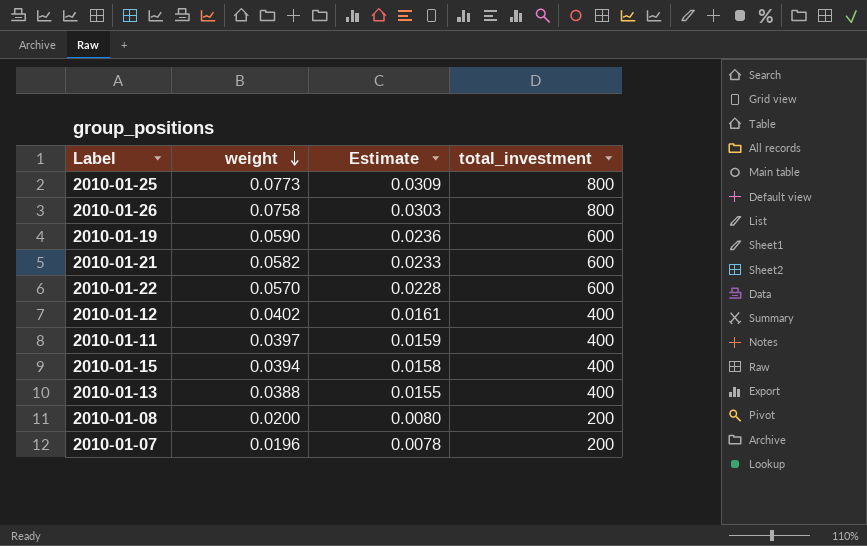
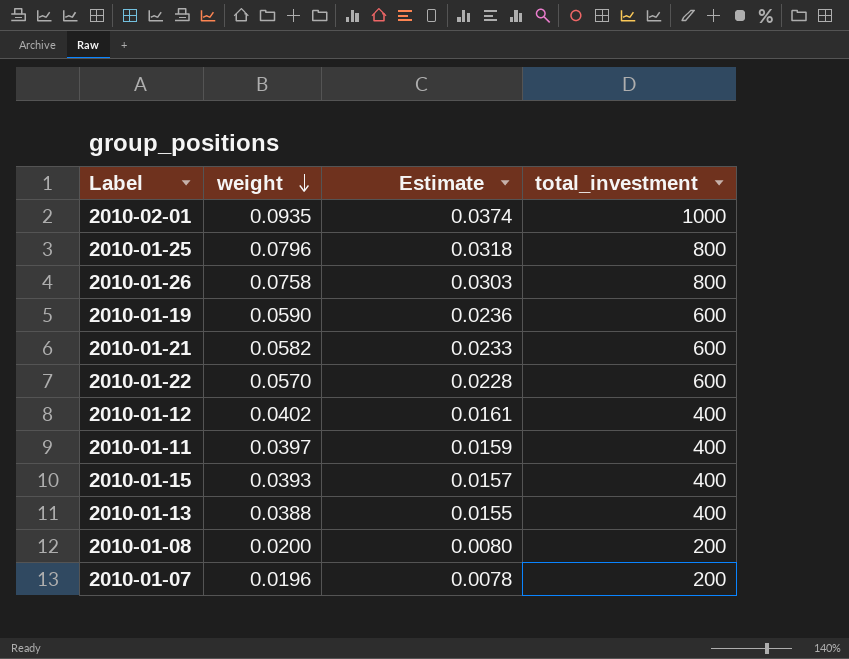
row 2010-02-01: none -> 0.0935 | 0.0374 | 1000
2010-01-25 | weight: 0.0773 -> 0.0796
2010-01-25 | Estimate: 0.0309 -> 0.0318
2010-01-15 | weight: 0.0394 -> 0.0393
2010-01-15 | Estimate: 0.0158 -> 0.0157

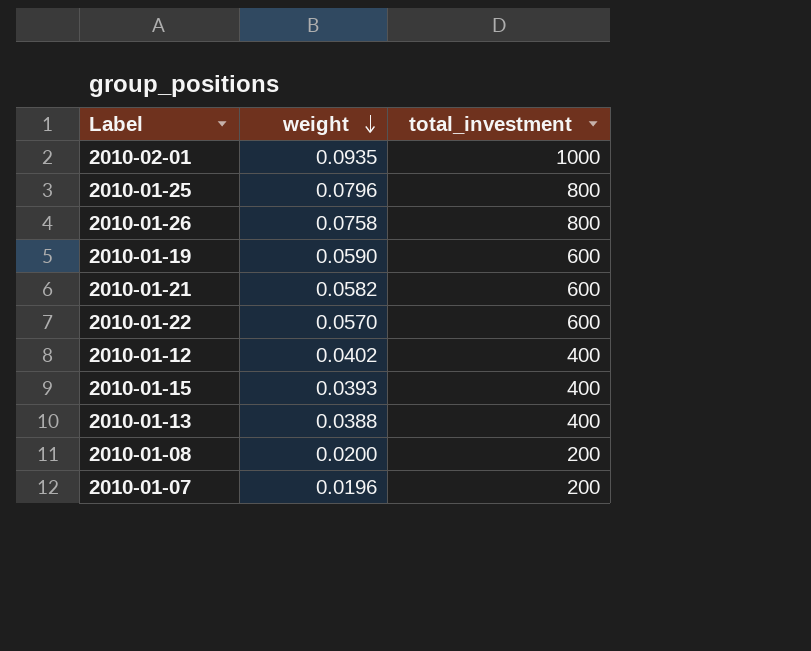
column Estimate | formula: [weight] * 0.4 -> none
row 2010-01-11: 0.0397 | 0.0159 | 400 -> none

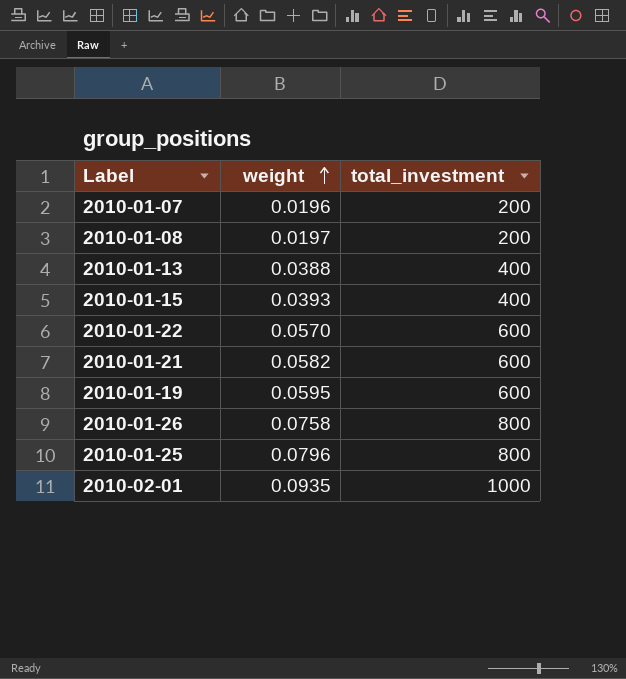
row order: weight descending -> weight ascending
row 2010-01-12: 0.0402 | 400 -> none
2010-01-08 | weight: 0.0200 -> 0.0197
2010-01-19 | weight: 0.0590 -> 0.0595

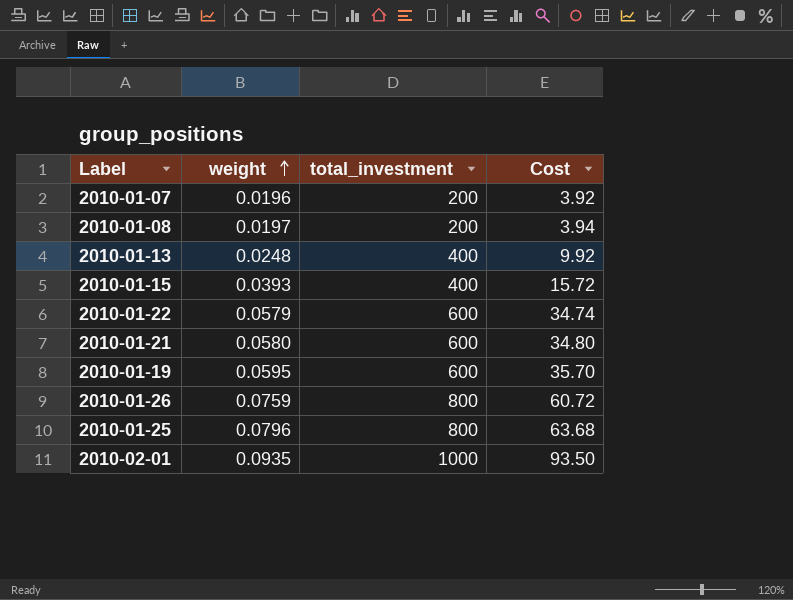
column Cost | formula: none -> [weight] * [total_investment]
2010-01-13 | weight: 0.0388 -> 0.0248
2010-01-22 | weight: 0.0570 -> 0.0579
2010-01-21 | weight: 0.0582 -> 0.0580
2010-01-26 | weight: 0.0758 -> 0.0759

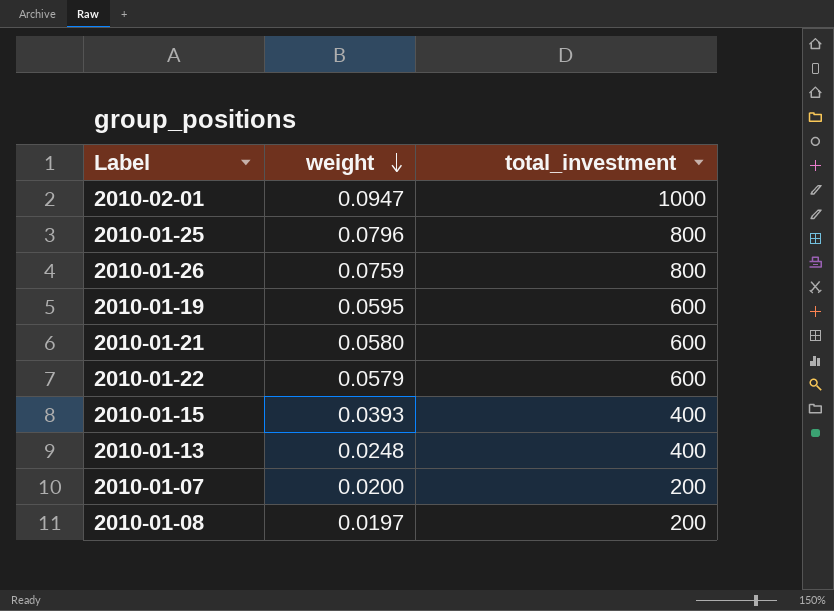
row order: weight ascending -> weight descending
column Cost | formula: [weight] * [total_investment] -> none
2010-02-01 | weight: 0.0935 -> 0.0947
2010-01-07 | weight: 0.0196 -> 0.0200

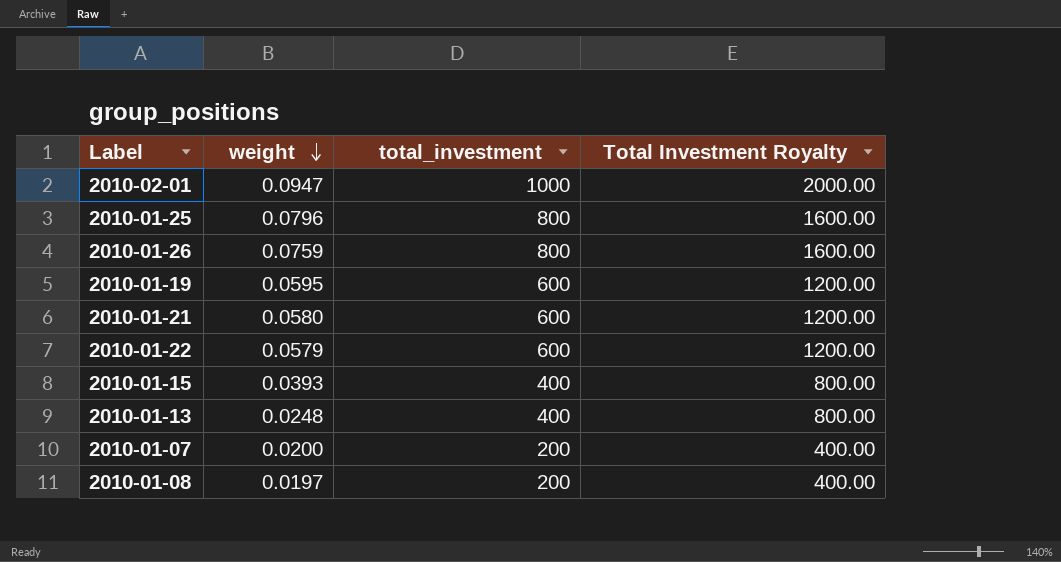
column Total Investment Royalty | formula: none -> [total_investment] * 2

